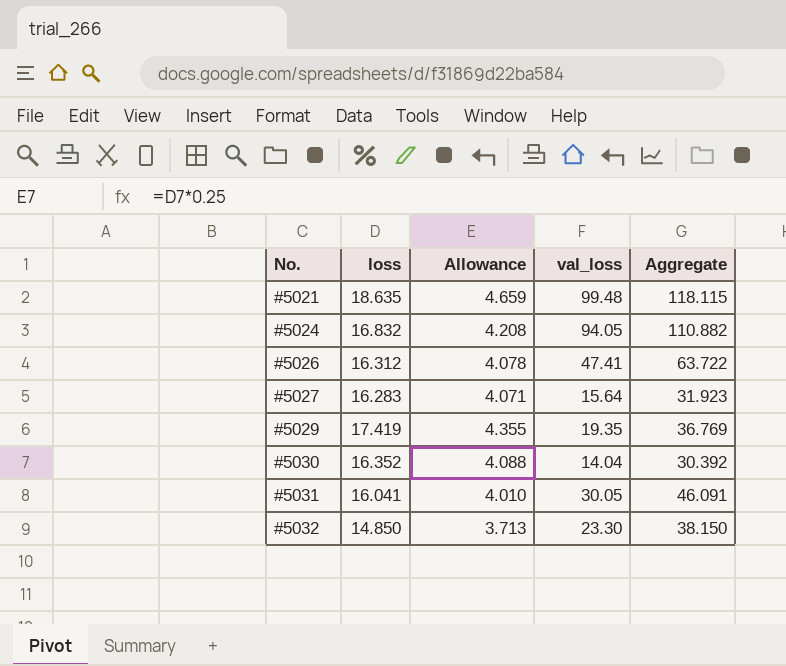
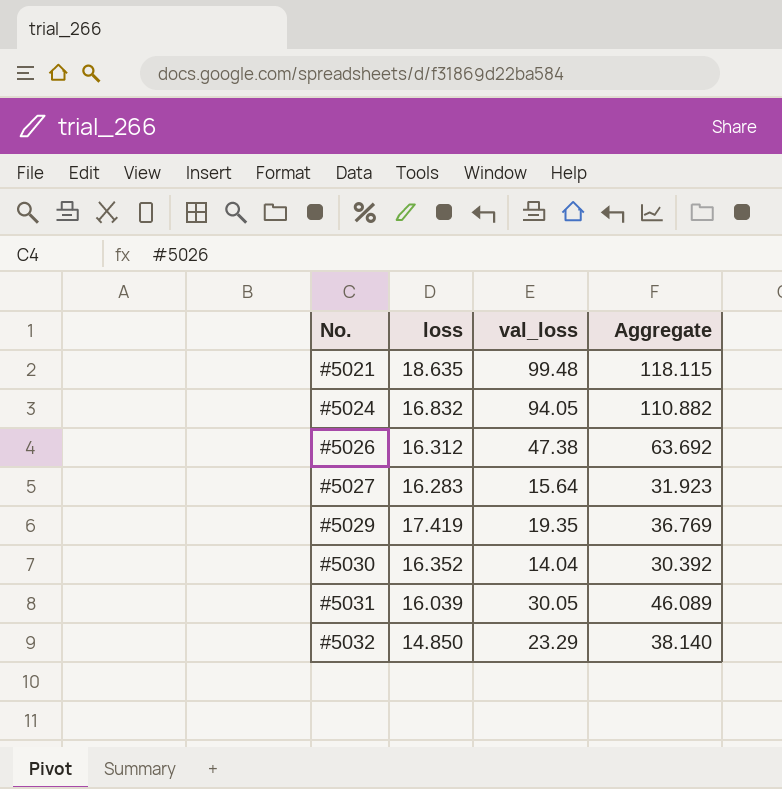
column Allowance | formula: [loss] * 0.25 -> none
#5026 | val_loss: 47.41 -> 47.38
#5026 | Aggregate: 63.722 -> 63.692
#5031 | loss: 16.041 -> 16.039
#5031 | Aggregate: 46.091 -> 46.089
#5032 | val_loss: 23.30 -> 23.29
#5032 | Aggregate: 38.150 -> 38.140

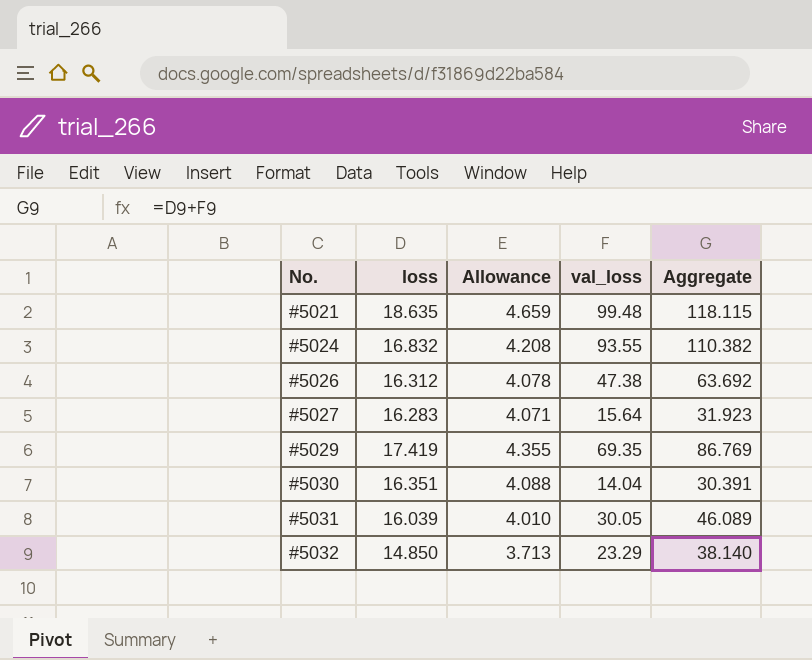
column Allowance | formula: none -> [loss] * 0.25
#5024 | val_loss: 94.05 -> 93.55
#5024 | Aggregate: 110.882 -> 110.382
#5029 | val_loss: 19.35 -> 69.35
#5029 | Aggregate: 36.769 -> 86.769
#5030 | loss: 16.352 -> 16.351
#5030 | Aggregate: 30.392 -> 30.391

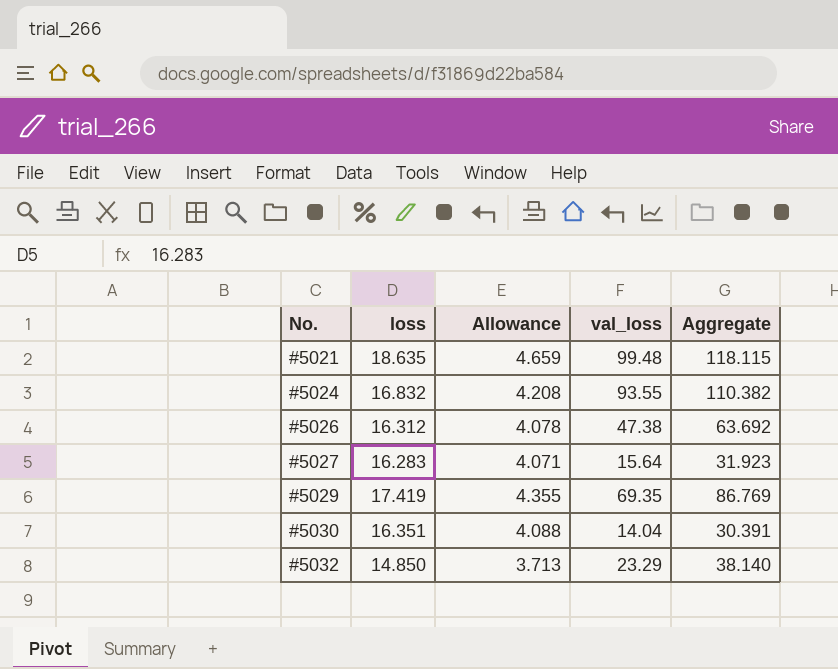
row #5031: 16.039 | 4.010 | 30.05 | 46.089 -> none

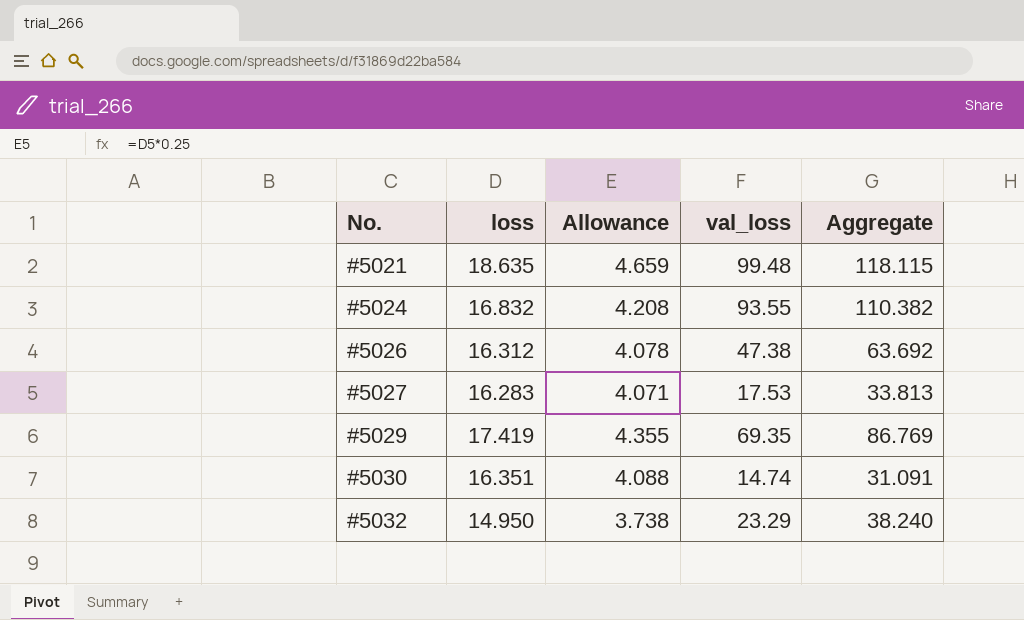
#5027 | val_loss: 15.64 -> 17.53
#5027 | Aggregate: 31.923 -> 33.813
#5030 | val_loss: 14.04 -> 14.74
#5030 | Aggregate: 30.391 -> 31.091
#5032 | loss: 14.850 -> 14.950
#5032 | Allowance: 3.713 -> 3.738
#5032 | Aggregate: 38.140 -> 38.240

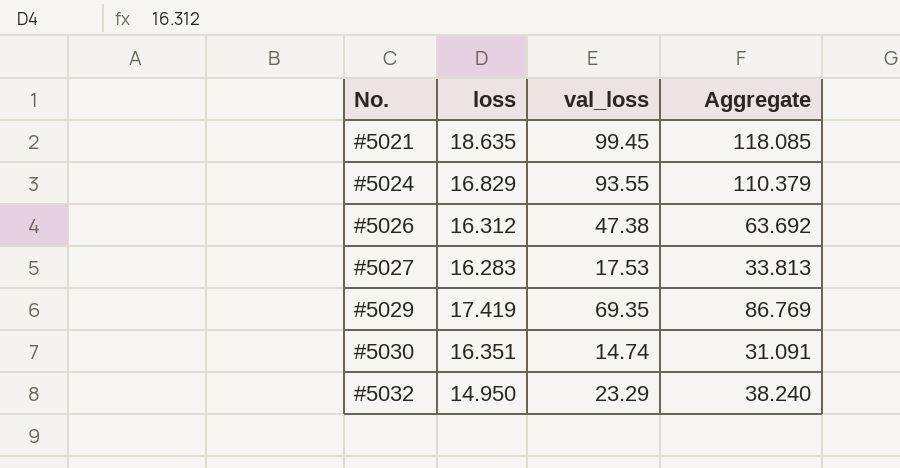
column Allowance | formula: [loss] * 0.25 -> none
#5021 | val_loss: 99.48 -> 99.45
#5021 | Aggregate: 118.115 -> 118.085
#5024 | loss: 16.832 -> 16.829
#5024 | Aggregate: 110.382 -> 110.379

